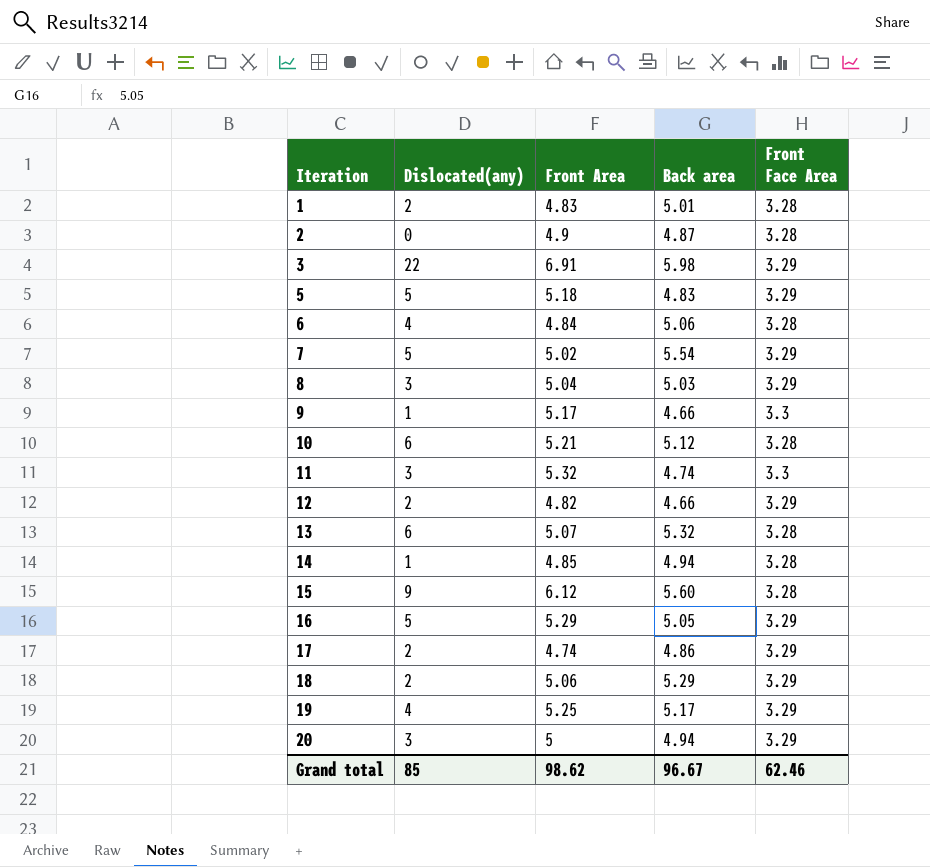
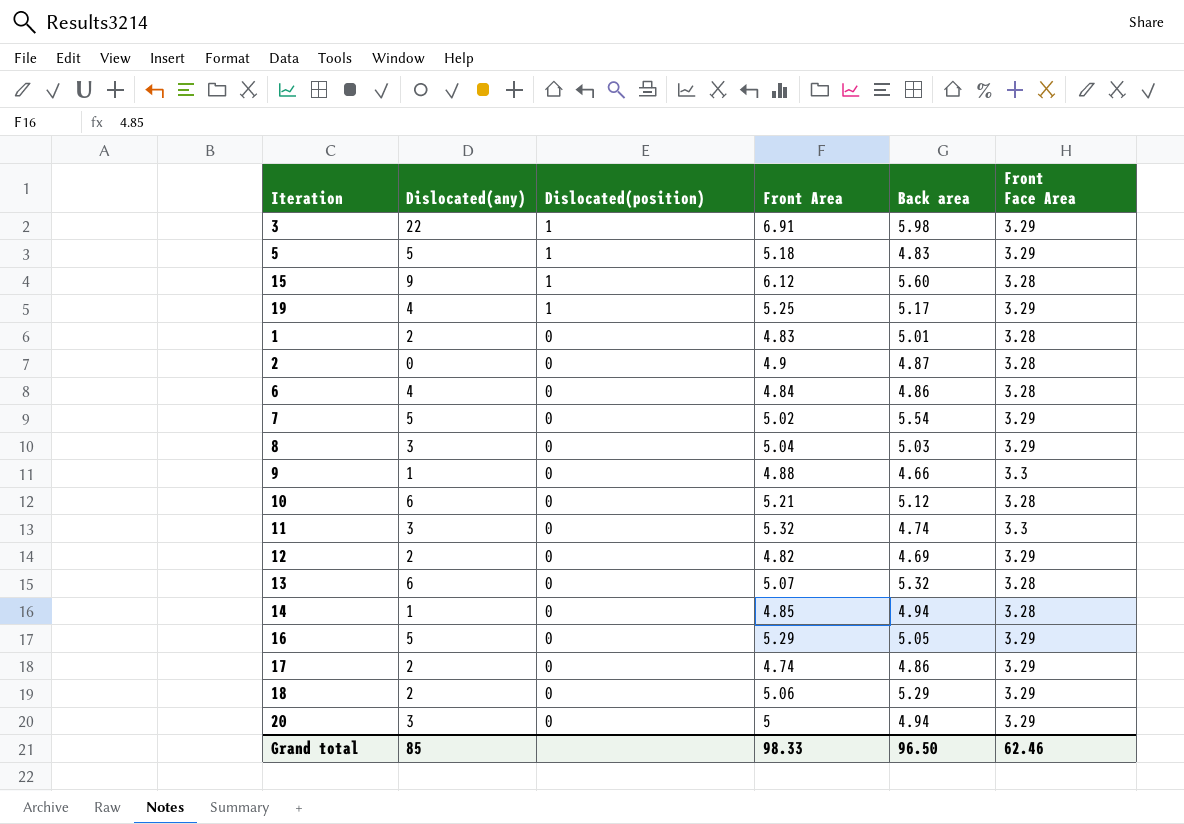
row order: Iteration ascending -> Dislocated(position) descending
column Dislocated(position) | position: none -> 3
6 | Back area: 5.06 -> 4.86
9 | Front Area: 5.17 -> 4.88
12 | Back area: 4.66 -> 4.69
Grand total | Front Area: 98.62 -> 98.33
Grand total | Back area: 96.67 -> 96.50

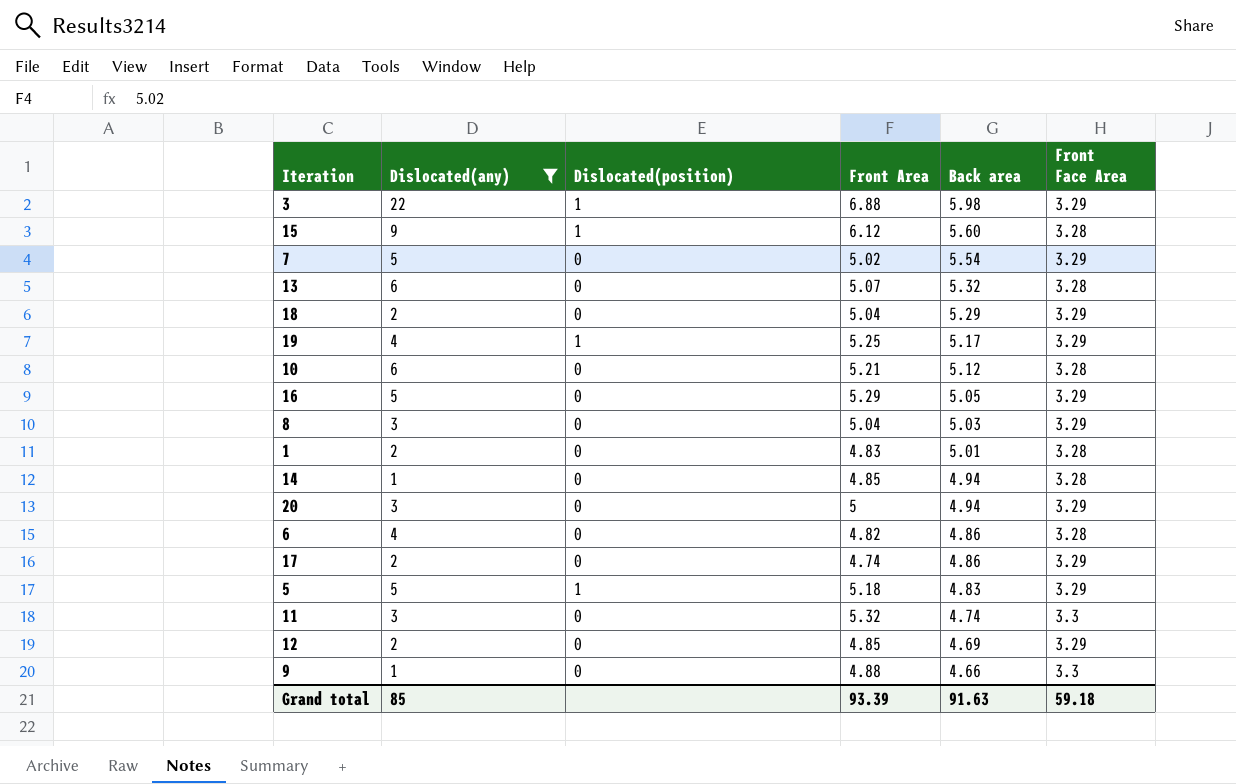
filter: none -> Dislocated(any) != 0
row order: Dislocated(position) descending -> Back area descending
3 | Front Area: 6.91 -> 6.88
18 | Front Area: 5.06 -> 5.04
6 | Front Area: 4.84 -> 4.82
12 | Front Area: 4.82 -> 4.85
Grand total | Front Area: 98.33 -> 93.39
Grand total | Back area: 96.50 -> 91.63
Grand total | Front Face Area: 62.46 -> 59.18

